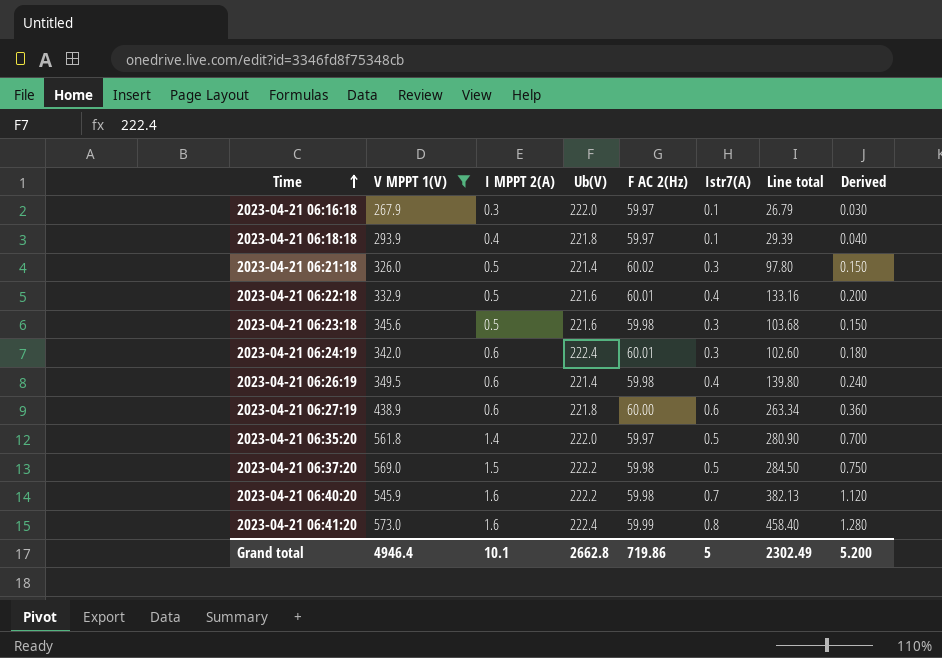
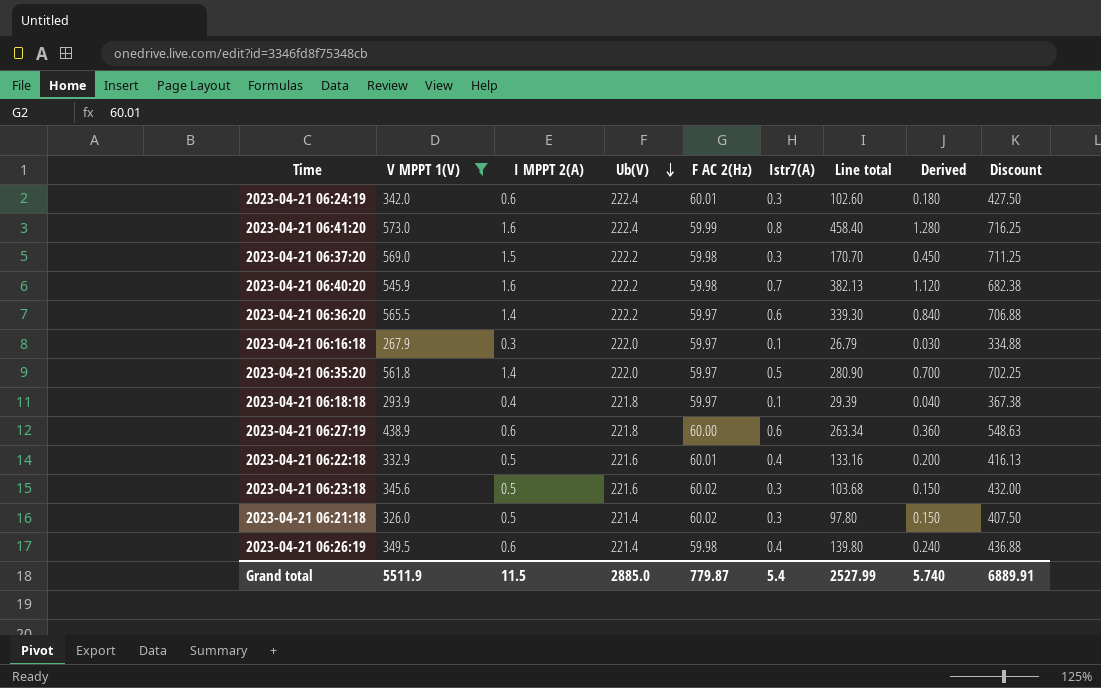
row order: Time ascending -> Ub(V) descending
column Discount | formula: none -> [V MPPT 1(V)] * 1.25
2023-04-21 06:37:20 | Istr7(A): 0.5 -> 0.3
2023-04-21 06:37:20 | Line total: 284.50 -> 170.70
2023-04-21 06:37:20 | Derived: 0.750 -> 0.450
row 2023-04-21 06:36:20: none -> 565.5 | 1.4 | 222.2 | 59.97 | 0.6 | 339.30 | 0.840 | 706.88
2023-04-21 06:23:18 | F AC 2(Hz): 59.98 -> 60.02
Grand total | V MPPT 1(V): 4946.4 -> 5511.9
Grand total | I MPPT 2(A): 10.1 -> 11.5
Grand total | Ub(V): 2662.8 -> 2885.0
Grand total | F AC 2(Hz): 719.86 -> 779.87
Grand total | Istr7(A): 5 -> 5.4
Grand total | Line total: 2302.49 -> 2527.99
Grand total | Derived: 5.200 -> 5.740

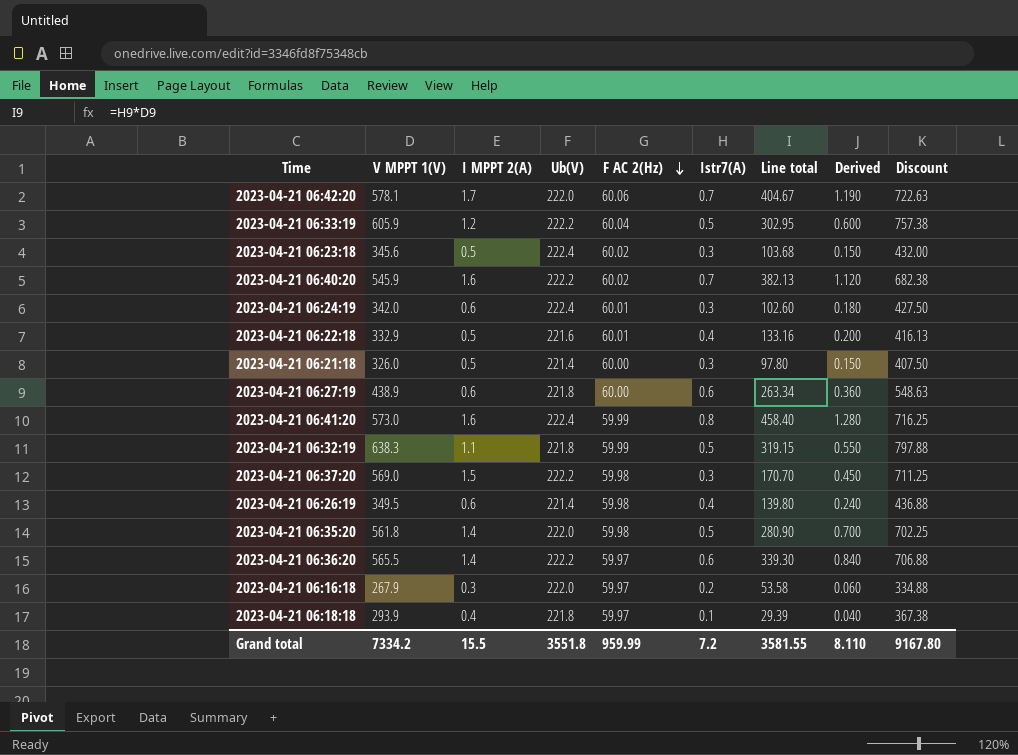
filter: V MPPT 1(V) <= 573.0 -> none
row order: Ub(V) descending -> F AC 2(Hz) descending
2023-04-21 06:23:18 | Ub(V): 221.6 -> 222.4
2023-04-21 06:40:20 | F AC 2(Hz): 59.98 -> 60.02
2023-04-21 06:21:18 | F AC 2(Hz): 60.02 -> 60.00
2023-04-21 06:35:20 | F AC 2(Hz): 59.97 -> 59.98
2023-04-21 06:16:18 | Istr7(A): 0.1 -> 0.2
2023-04-21 06:16:18 | Line total: 26.79 -> 53.58
2023-04-21 06:16:18 | Derived: 0.030 -> 0.060
Grand total | V MPPT 1(V): 5511.9 -> 7334.2
Grand total | I MPPT 2(A): 11.5 -> 15.5
Grand total | Ub(V): 2885.0 -> 3551.8
Grand total | F AC 2(Hz): 779.87 -> 959.99
Grand total | Istr7(A): 5.4 -> 7.2
Grand total | Line total: 2527.99 -> 3581.55
Grand total | Derived: 5.740 -> 8.110
Grand total | Discount: 6889.91 -> 9167.80

